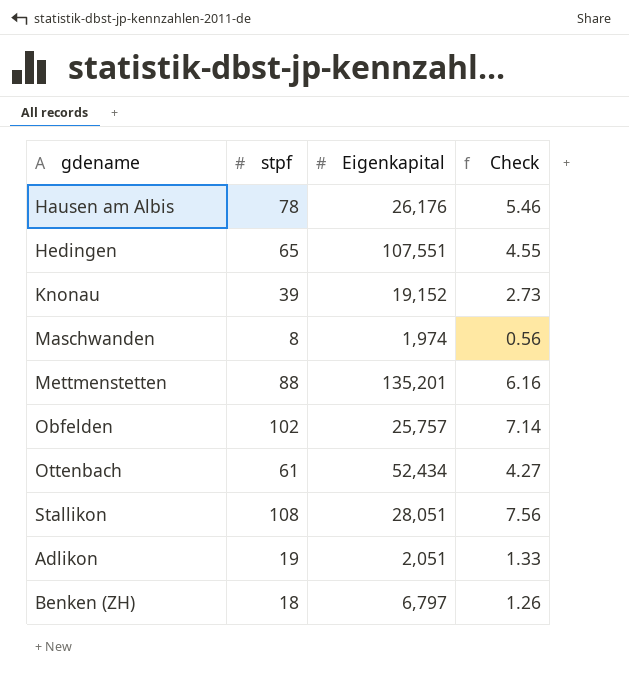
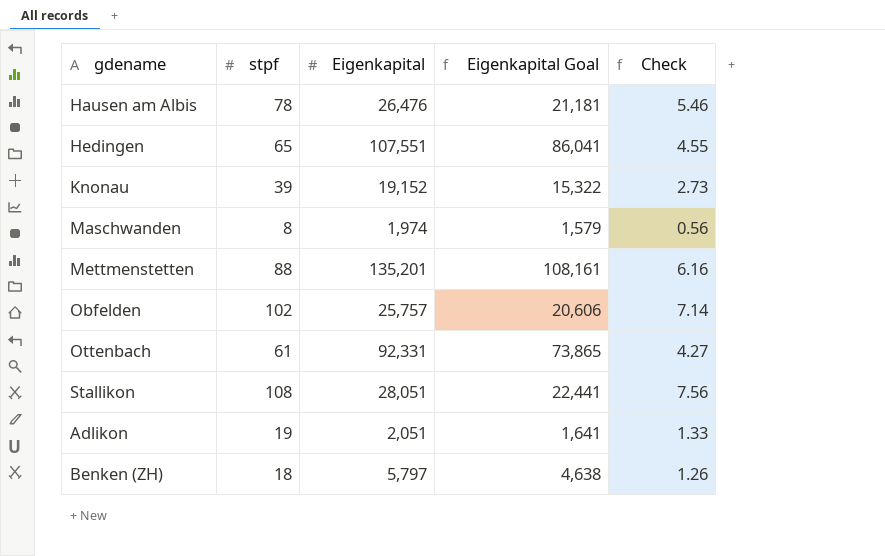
column Eigenkapital Goal | formula: none -> [Eigenkapital] * 0.8
Hausen am Albis | Eigenkapital: 26,176 -> 26,476
Ottenbach | Eigenkapital: 52,434 -> 92,331
Benken (ZH) | Eigenkapital: 6,797 -> 5,797

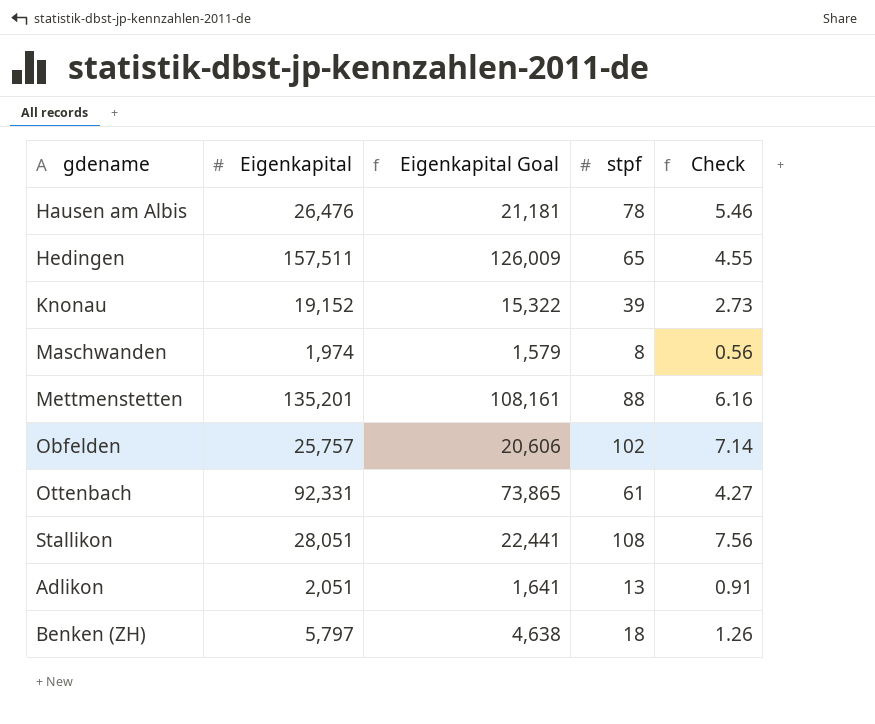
column stpf | position: 2 -> 4
Hedingen | Eigenkapital: 107,551 -> 157,511
Hedingen | Eigenkapital Goal: 86,041 -> 126,009
Adlikon | stpf: 19 -> 13
Adlikon | Check: 1.33 -> 0.91

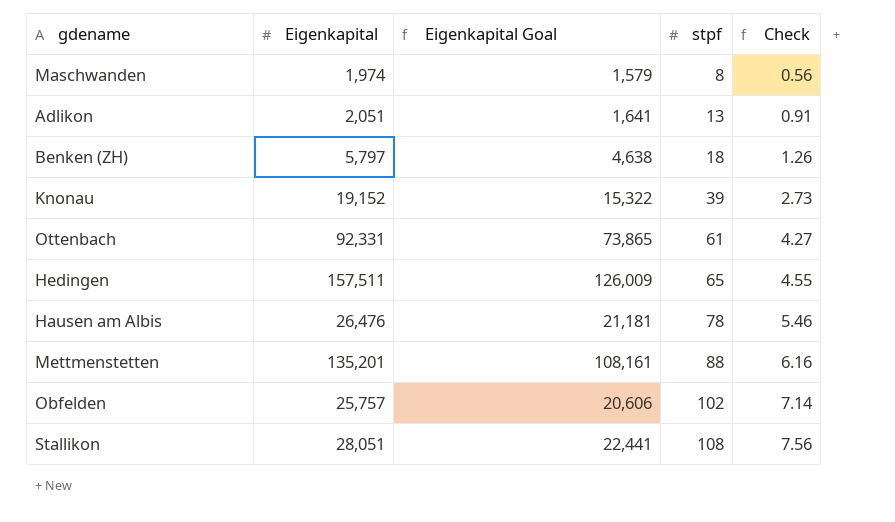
row order: none -> stpf ascending

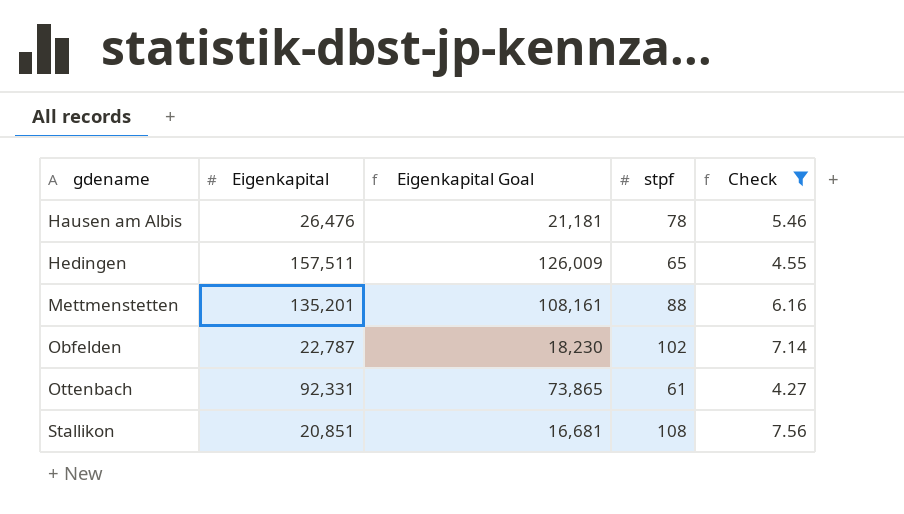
filter: none -> Check >= 4.27
row order: stpf ascending -> gdename ascending
Obfelden | Eigenkapital: 25,757 -> 22,787
Obfelden | Eigenkapital Goal: 20,606 -> 18,230
Stallikon | Eigenkapital: 28,051 -> 20,851
Stallikon | Eigenkapital Goal: 22,441 -> 16,681

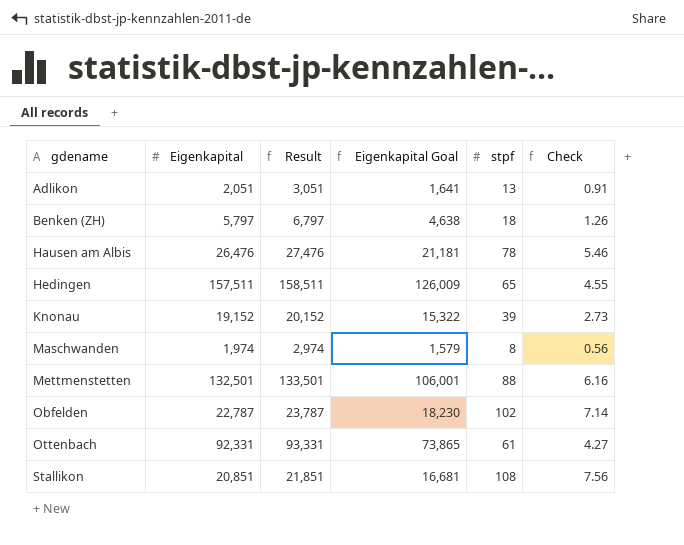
filter: Check >= 4.27 -> none
column Result | formula: none -> [Eigenkapital] + 1000
Mettmenstetten | Eigenkapital: 135,201 -> 132,501
Mettmenstetten | Eigenkapital Goal: 108,161 -> 106,001

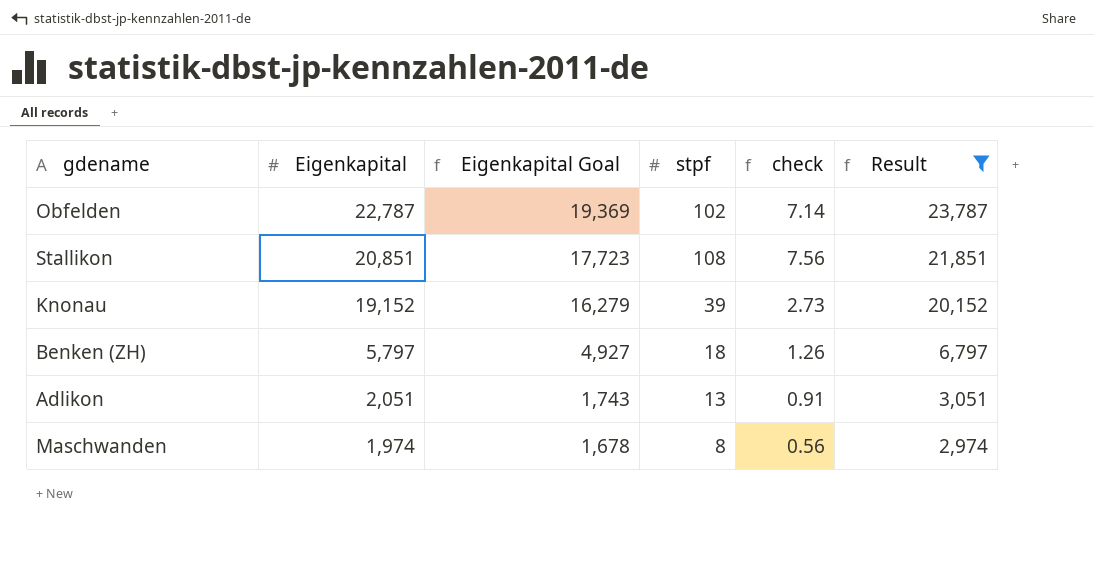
filter: none -> Result <= 23,787
row order: gdename ascending -> Eigenkapital descending
column Eigenkapital Goal | formula: [Eigenkapital] * 0.8 -> [Eigenkapital] * 0.85
column name: Check -> check
column Result | position: 3 -> 6

